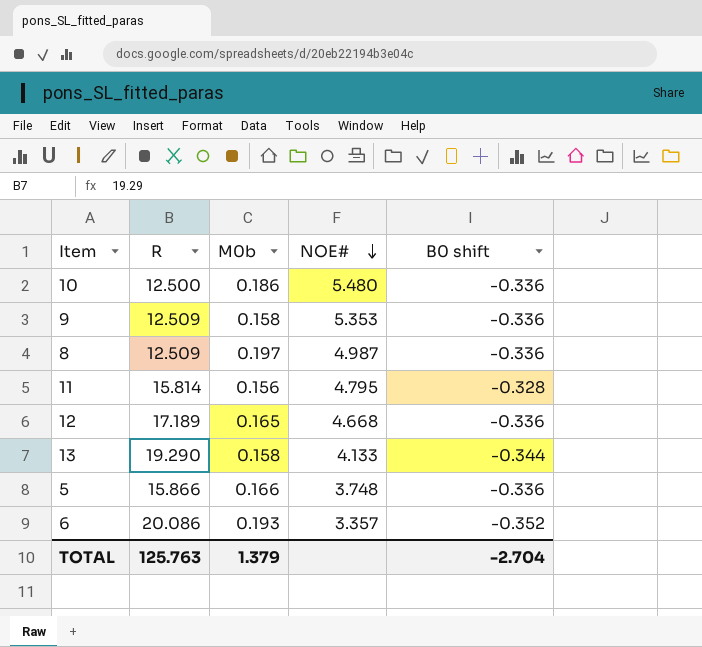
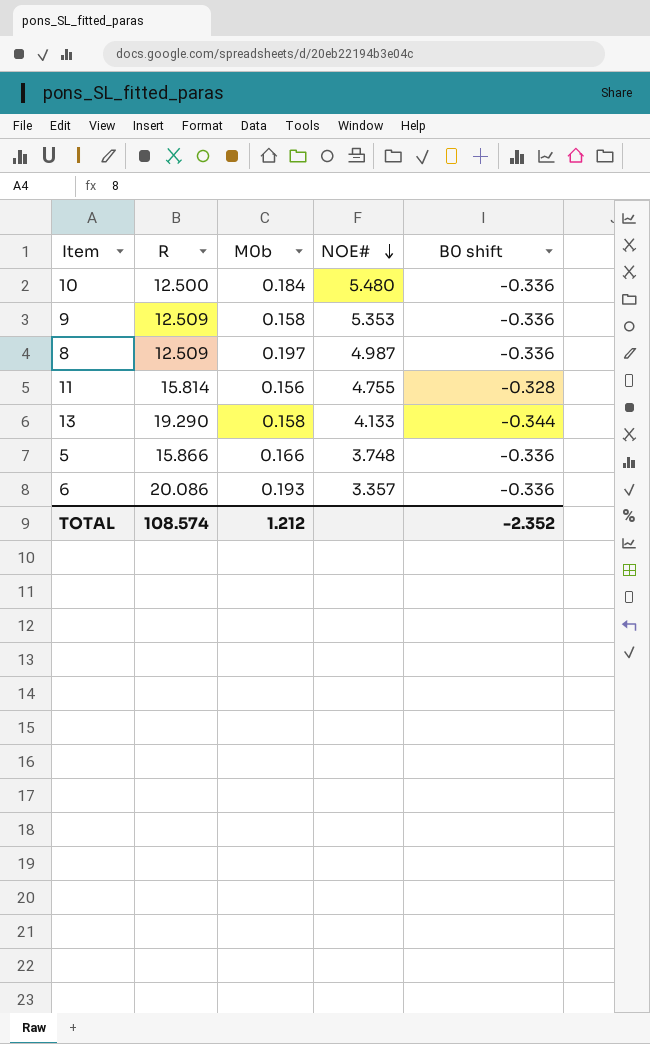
row 12: 17.189 | 0.165 | 4.668 | -0.336 -> none
10 | M0b: 0.186 -> 0.184
11 | NOE#: 4.795 -> 4.755
6 | B0 shift: -0.352 -> -0.336
TOTAL | R: 125.763 -> 108.574
TOTAL | M0b: 1.379 -> 1.212
TOTAL | B0 shift: -2.704 -> -2.352

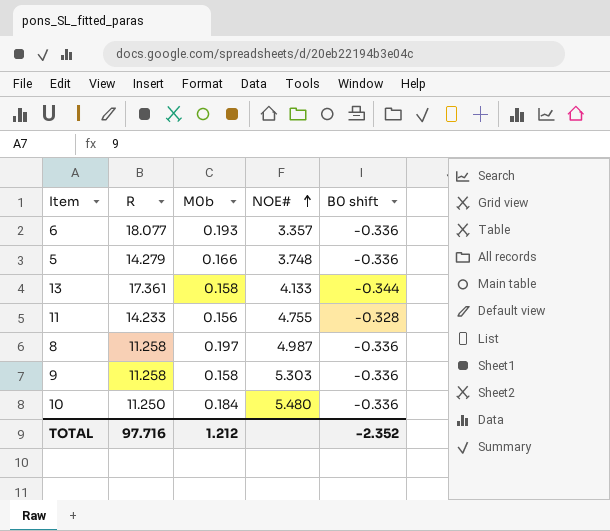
row order: NOE# descending -> NOE# ascending
6 | R: 20.086 -> 18.077
5 | R: 15.866 -> 14.279
13 | R: 19.290 -> 17.361
11 | R: 15.814 -> 14.233
8 | R: 12.509 -> 11.258
9 | R: 12.509 -> 11.258
9 | NOE#: 5.353 -> 5.303
10 | R: 12.500 -> 11.250
TOTAL | R: 108.574 -> 97.716

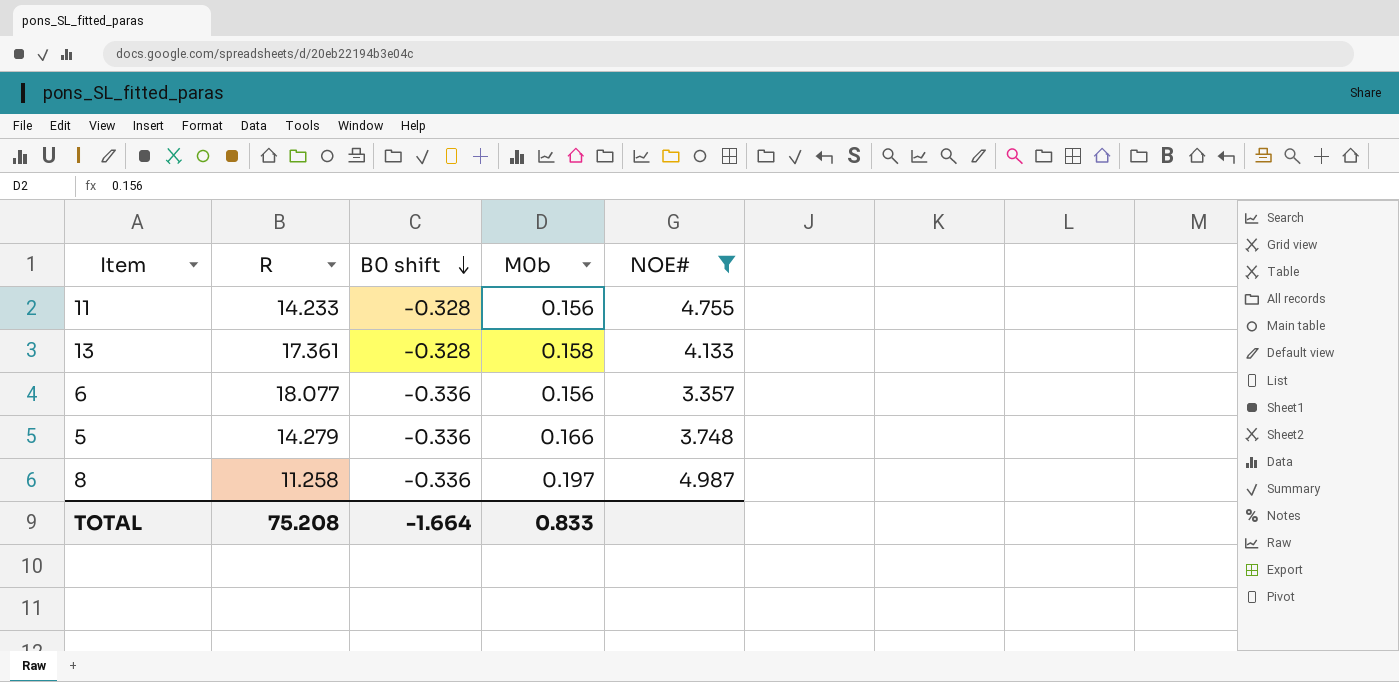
filter: none -> NOE# <= 4.987
row order: NOE# ascending -> B0 shift descending
column B0 shift | position: 5 -> 3
13 | B0 shift: -0.344 -> -0.328
6 | M0b: 0.193 -> 0.156
TOTAL | R: 97.716 -> 75.208
TOTAL | B0 shift: -2.352 -> -1.664
TOTAL | M0b: 1.212 -> 0.833

